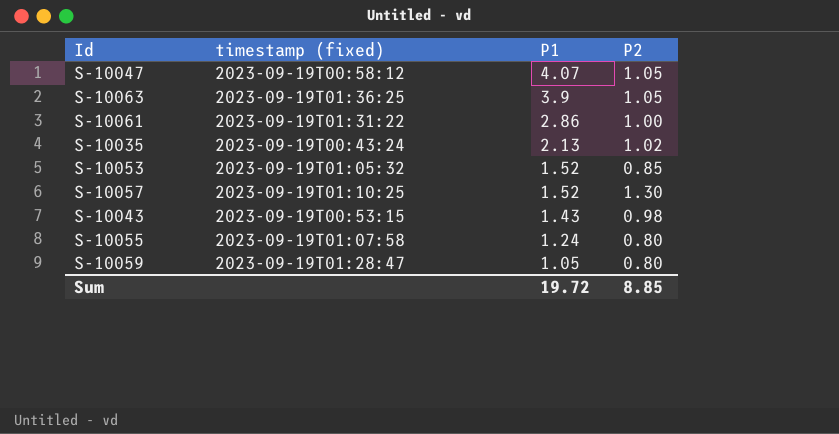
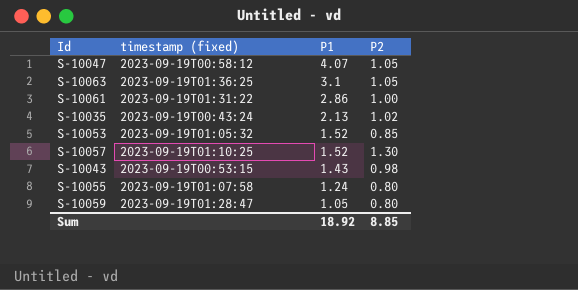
S-10063 | P1: 3.9 -> 3.1
Sum | P1: 19.72 -> 18.92

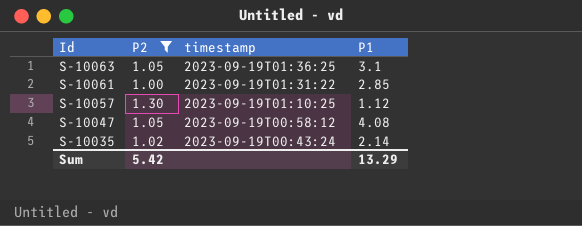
filter: none -> P2 >= 1.00
row order: P1 descending -> Id descending
column P2 | position: 4 -> 2
column name: timestamp (fixed) -> timestamp
S-10061 | P1: 2.86 -> 2.85
S-10057 | P1: 1.52 -> 1.12
S-10047 | P1: 4.07 -> 4.08
S-10035 | P1: 2.13 -> 2.14
Sum | P2: 8.85 -> 5.42
Sum | P1: 18.92 -> 13.29

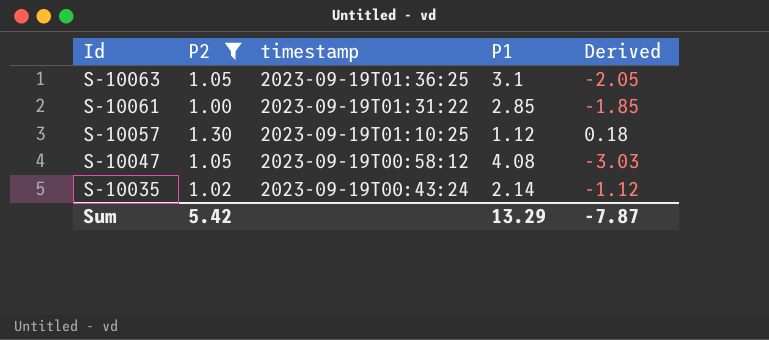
column Derived | formula: none -> [P2] - [P1]

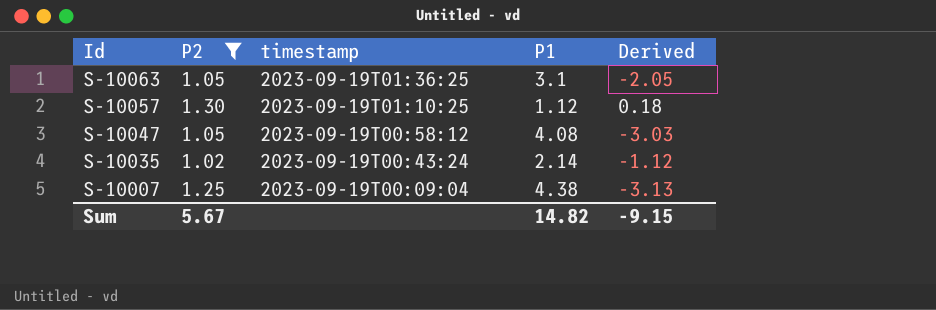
row S-10061: 1.00 | 2023-09-19T01:31:22 | 2.85 | -1.85 -> none
row S-10007: none -> 1.25 | 2023-09-19T00:09:04 | 4.38 | -3.13
Sum | P2: 5.42 -> 5.67
Sum | P1: 13.29 -> 14.82
Sum | Derived: -7.87 -> -9.15

